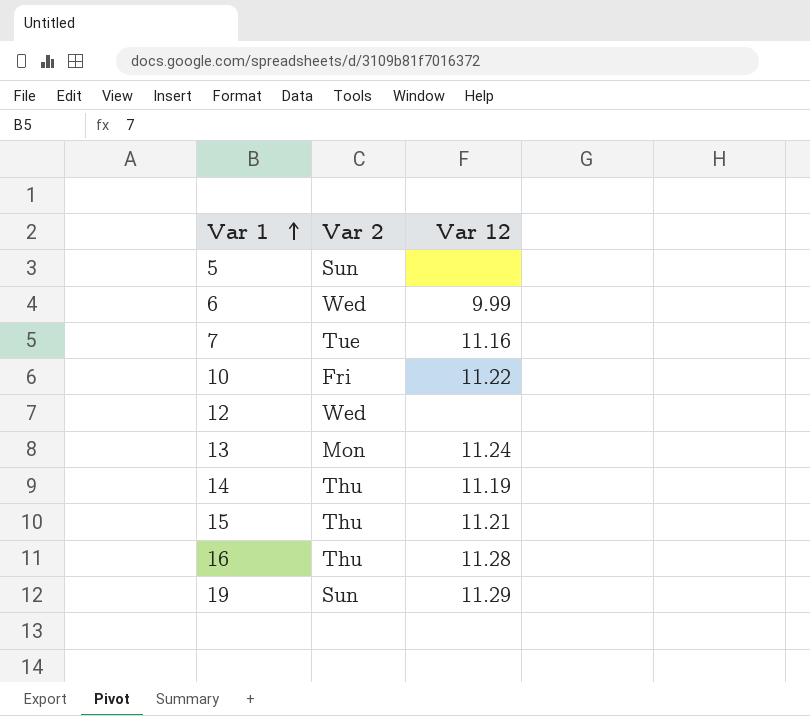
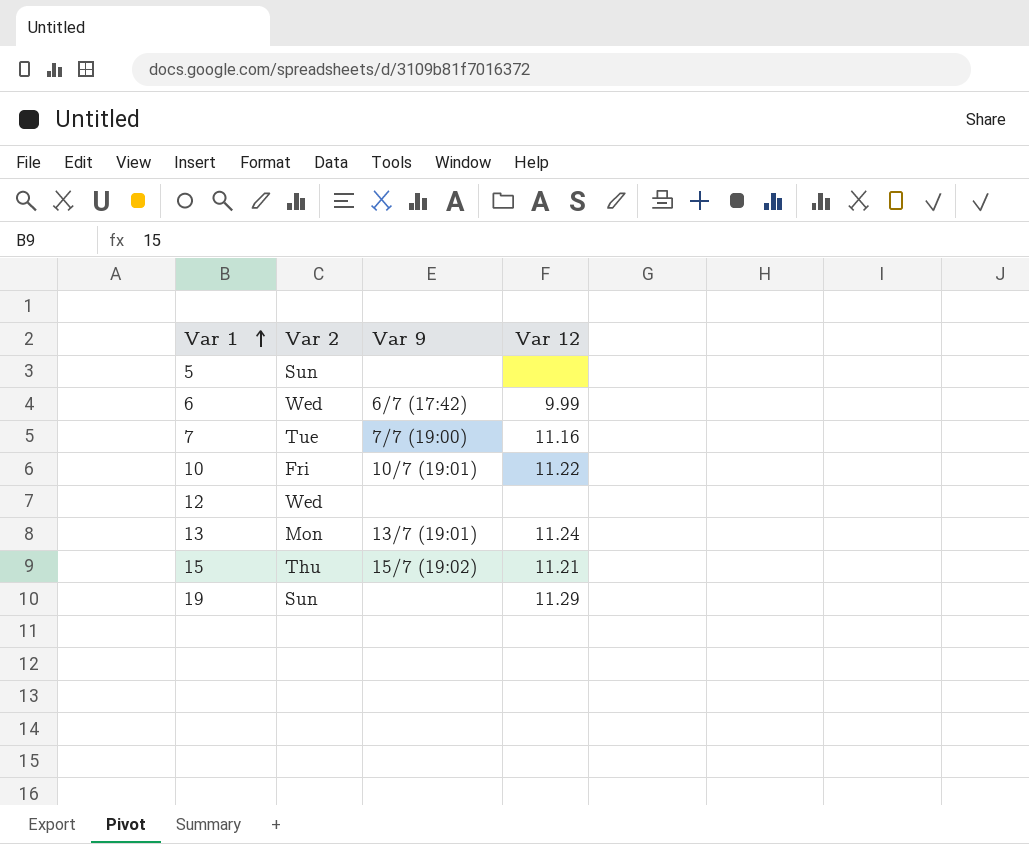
column Var 9 | position: none -> 3
row 14: Thu | 11.19 -> none
row 16: Thu | 11.28 -> none

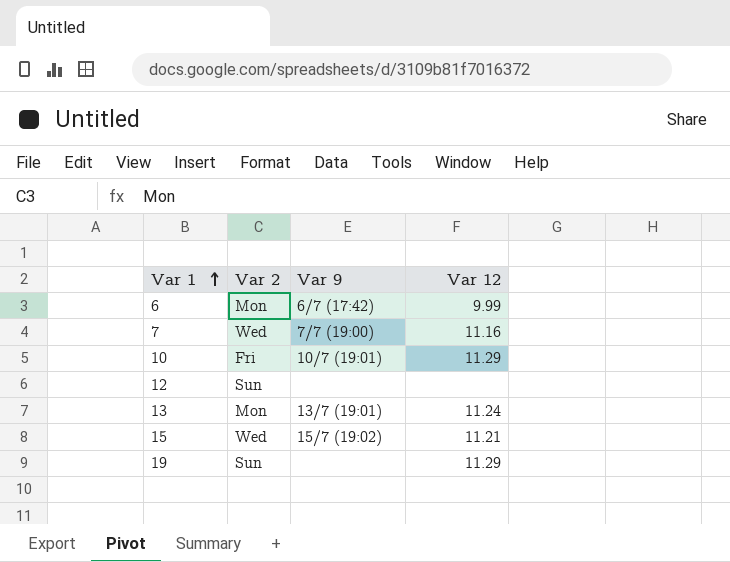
row 5: Sun | none | none -> none
6 | Var 2: Wed -> Mon
7 | Var 2: Tue -> Wed
10 | Var 12: 11.22 -> 11.29
12 | Var 2: Wed -> Sun
15 | Var 2: Thu -> Wed

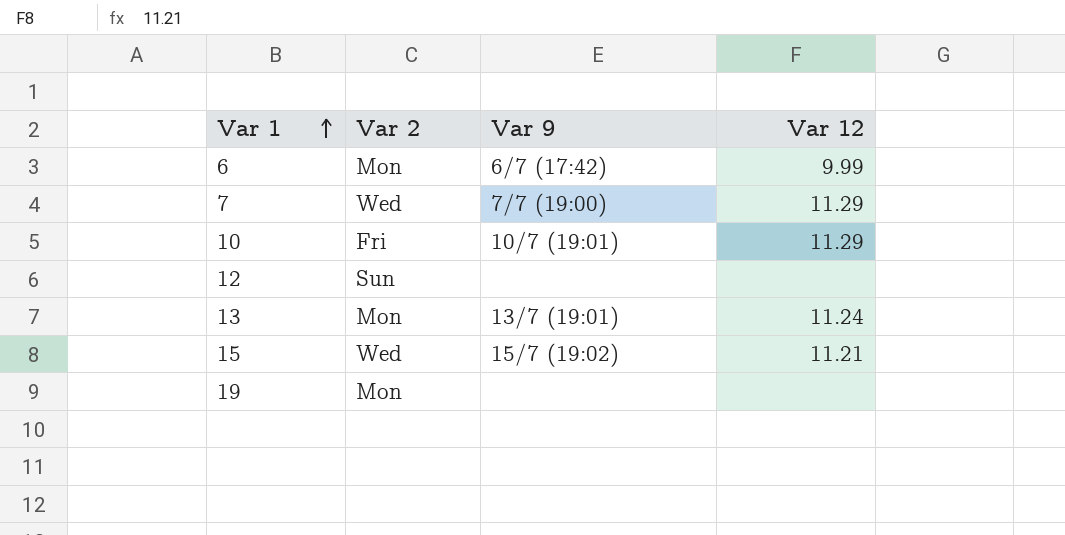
7 | Var 12: 11.16 -> 11.29
19 | Var 2: Sun -> Mon
19 | Var 12: 11.29 -> none

